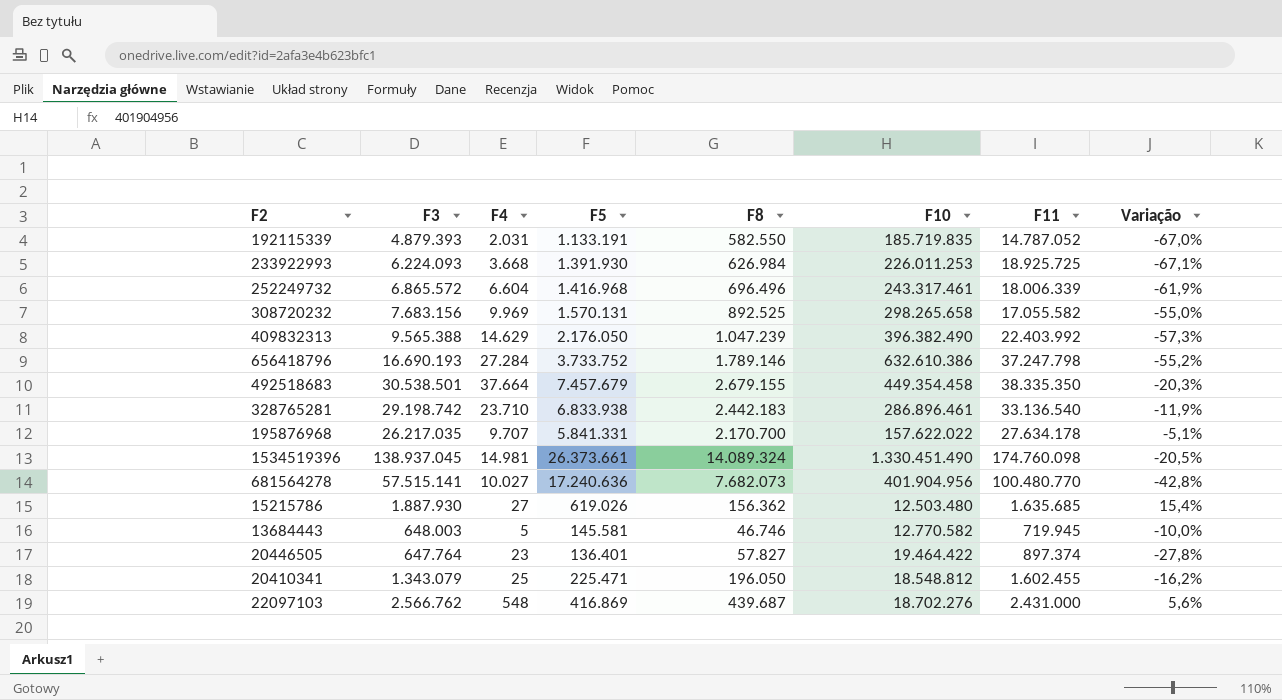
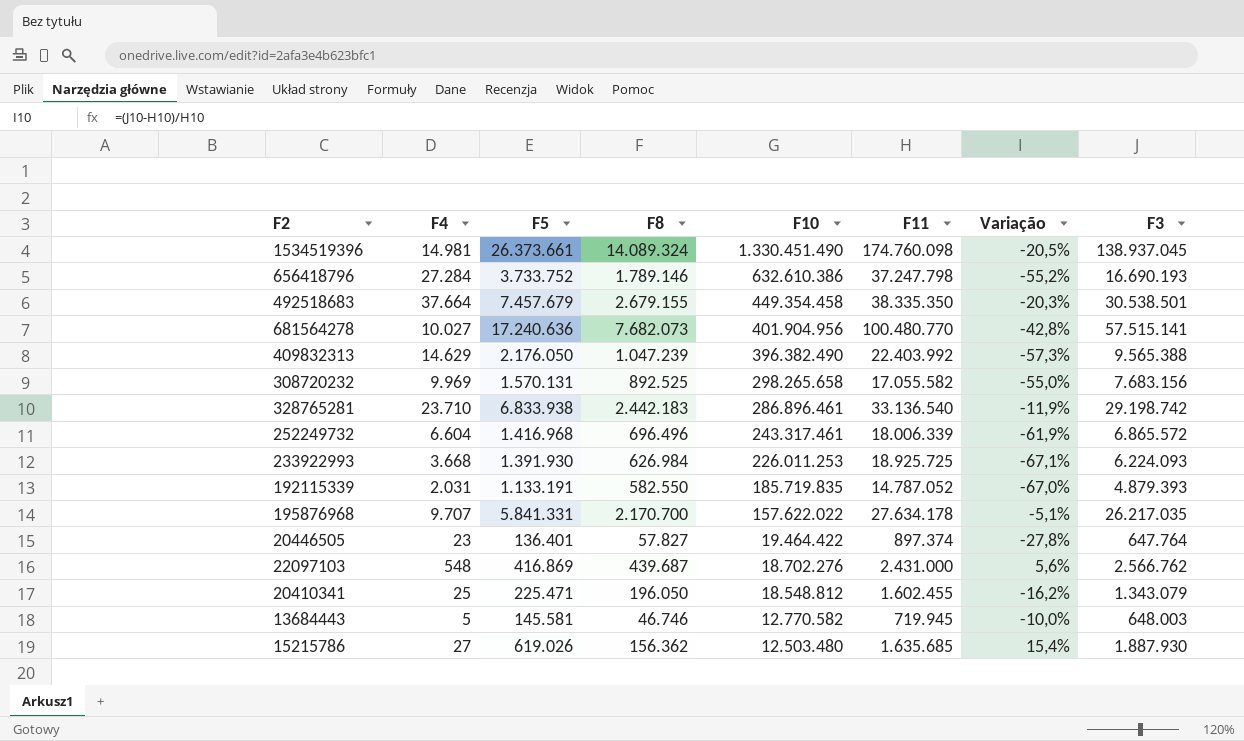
row order: none -> F10 descending
column F3 | position: 2 -> 8

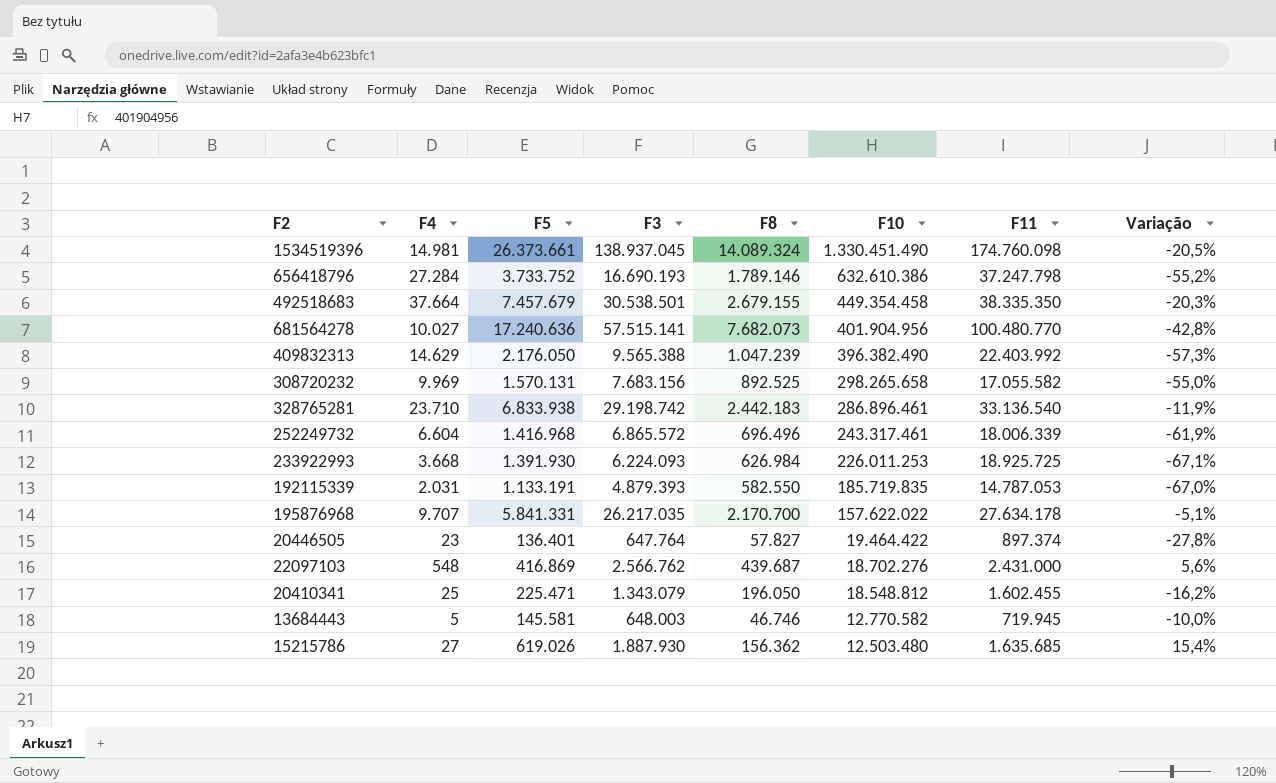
column F3 | position: 8 -> 4
192115339 | F11: 14.787.052 -> 14.787.053

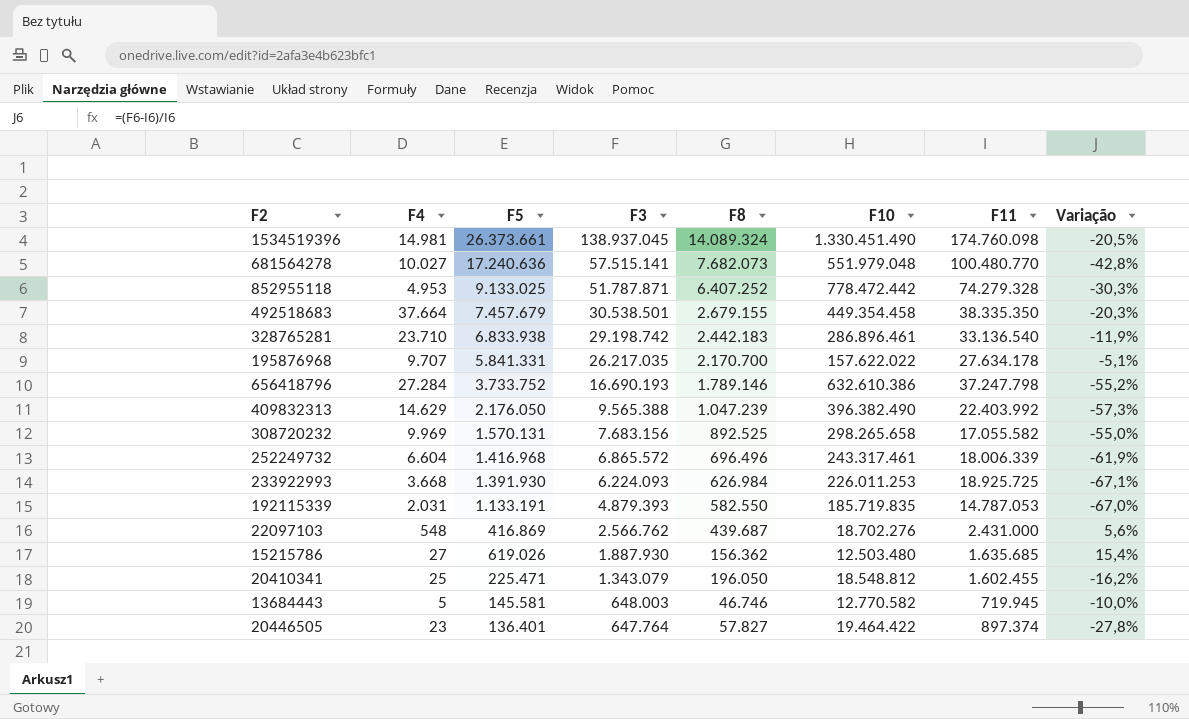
row order: F10 descending -> F3 descending
681564278 | F10: 401.904.956 -> 551.979.048
row 852955118: none -> 4.953 | 9.133.025 | 51.787.871 | 6.407.252 | 778.472.442 | 74.279.328 | -30,3%

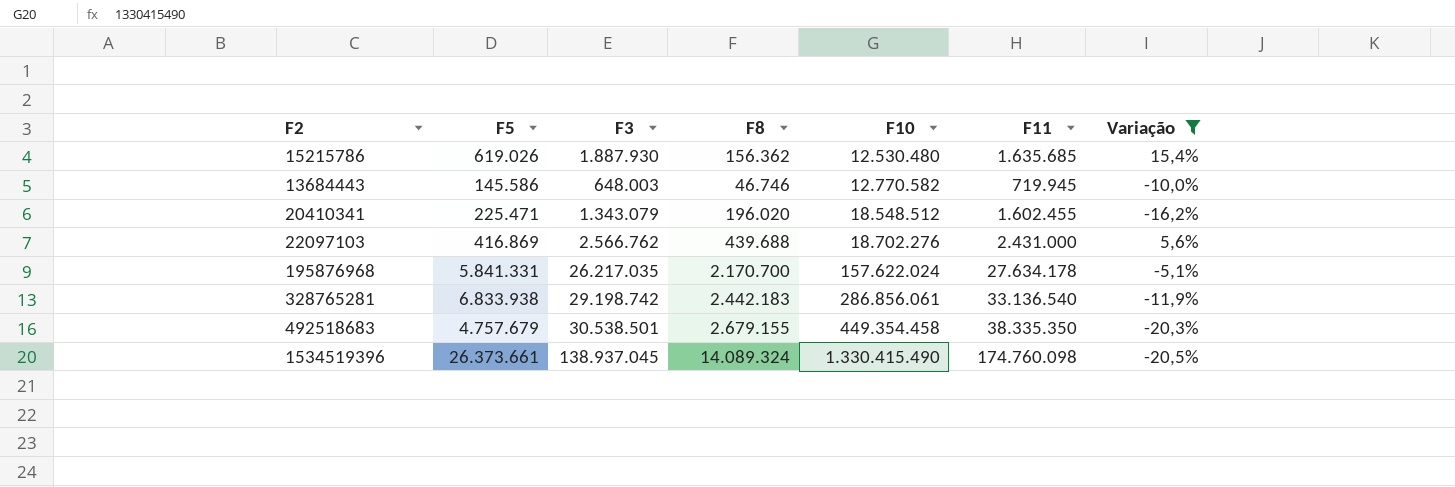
filter: none -> Variação >= -20,5%
row order: F3 descending -> F10 ascending
column F4 | position: 2 -> none
15215786 | F10: 12.503.480 -> 12.530.480
13684443 | F5: 145.581 -> 145.586
20410341 | F8: 196.050 -> 196.020
20410341 | F10: 18.548.812 -> 18.548.512
22097103 | F8: 439.687 -> 439.688
195876968 | F10: 157.622.022 -> 157.622.024
328765281 | F10: 286.896.461 -> 286.856.061
492518683 | F5: 7.457.679 -> 4.757.679
1534519396 | F10: 1.330.451.490 -> 1.330.415.490

